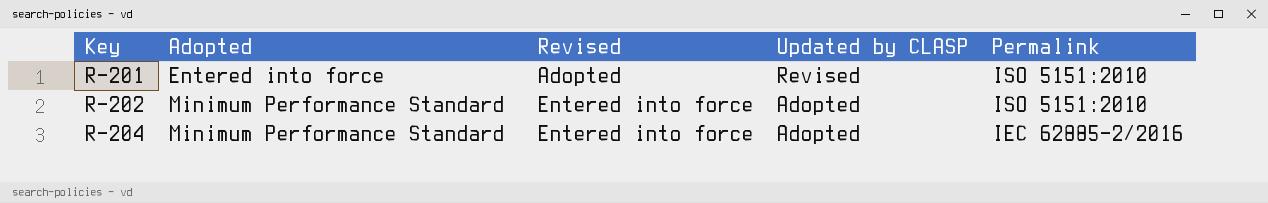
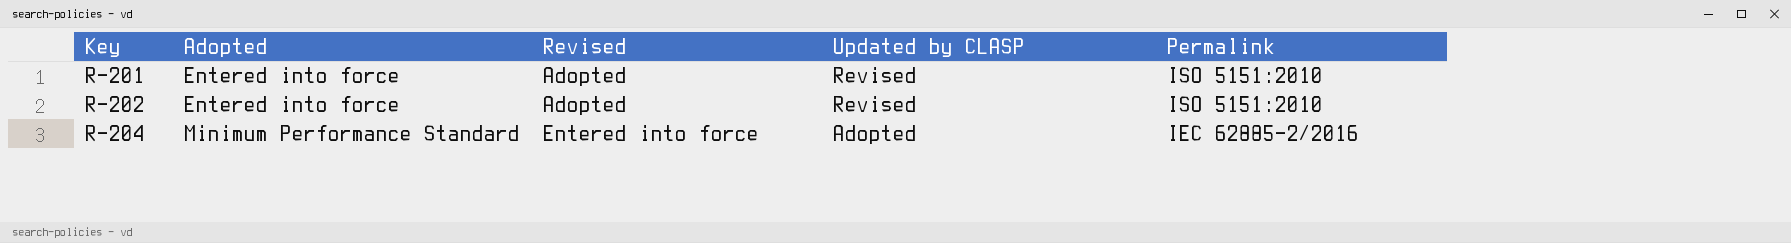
R-202 | Adopted: Minimum Performance Standard -> Entered into force
R-202 | Revised: Entered into force -> Adopted
R-202 | Updated by CLASP: Adopted -> Revised

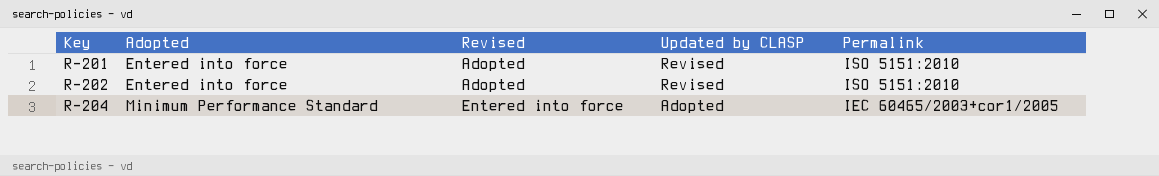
R-204 | Permalink: IEC 62885-2/2016 -> IEC 60465/2003+cor1/2005

